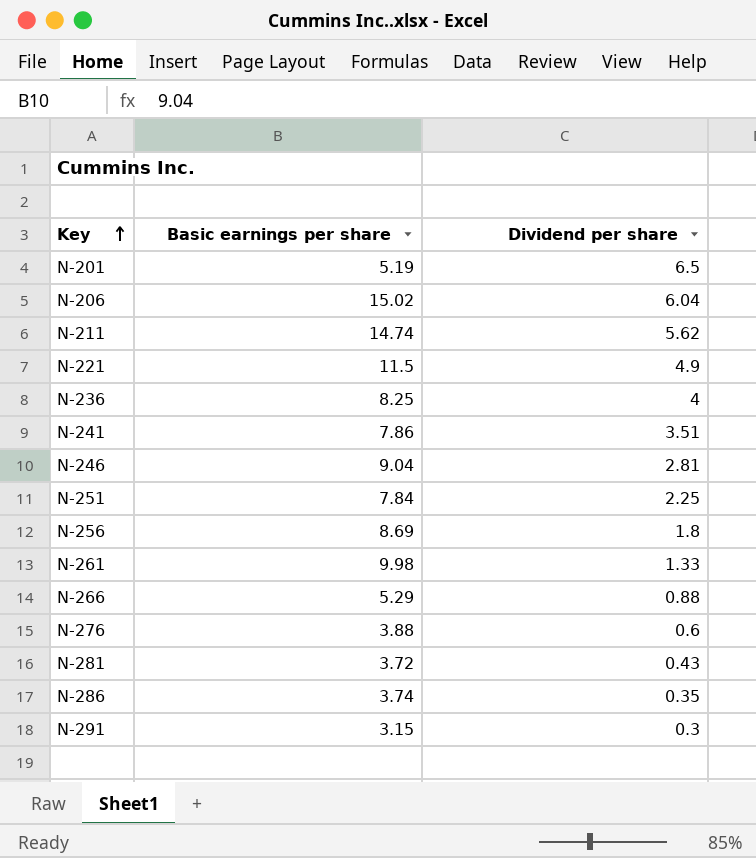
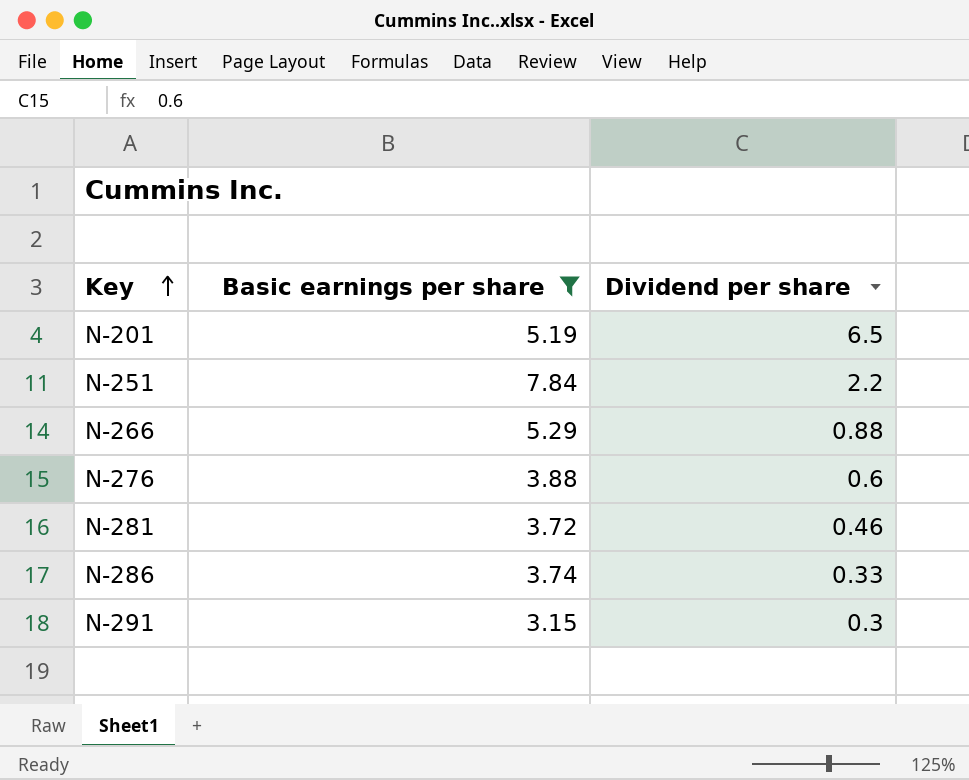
filter: none -> Basic earnings per share <= 7.84
N-251 | Dividend per share: 2.25 -> 2.2
N-281 | Dividend per share: 0.43 -> 0.46
N-286 | Dividend per share: 0.35 -> 0.33

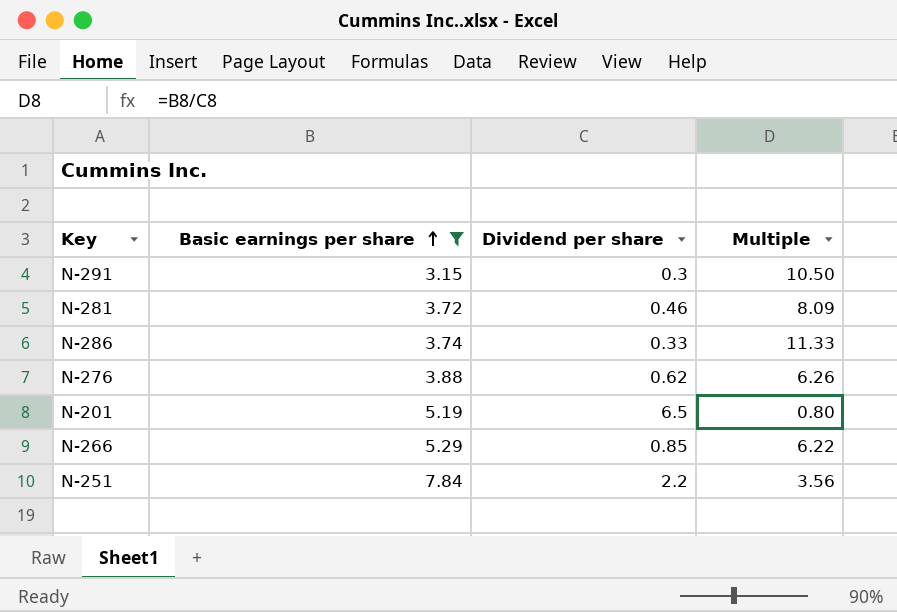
row order: Key ascending -> Basic earnings per share ascending
column Multiple | formula: none -> [Basic earnings per share] / [Dividend per share]
N-276 | Dividend per share: 0.6 -> 0.62
N-266 | Dividend per share: 0.88 -> 0.85

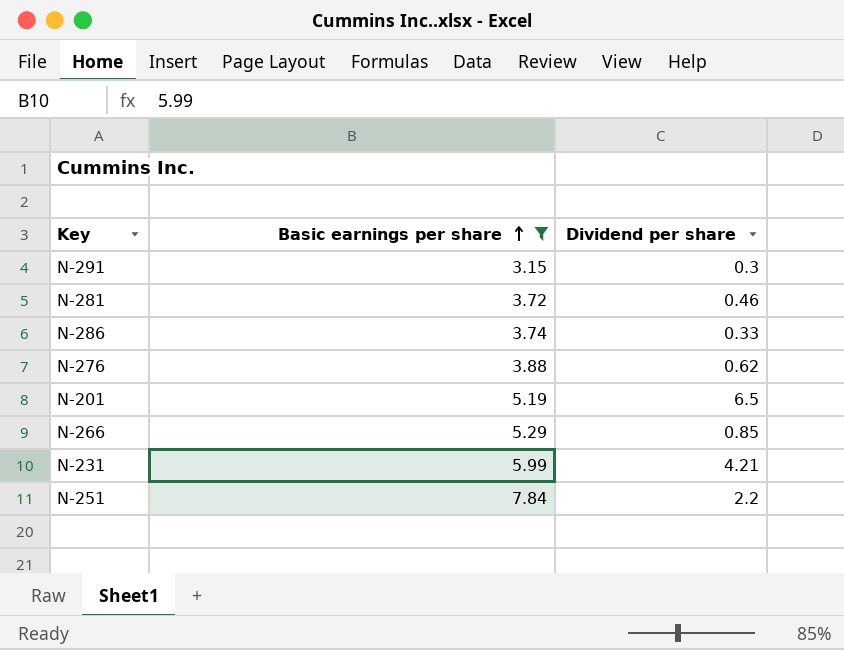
column Multiple | formula: [Basic earnings per share] / [Dividend per share] -> none
row N-231: none -> 5.99 | 4.21

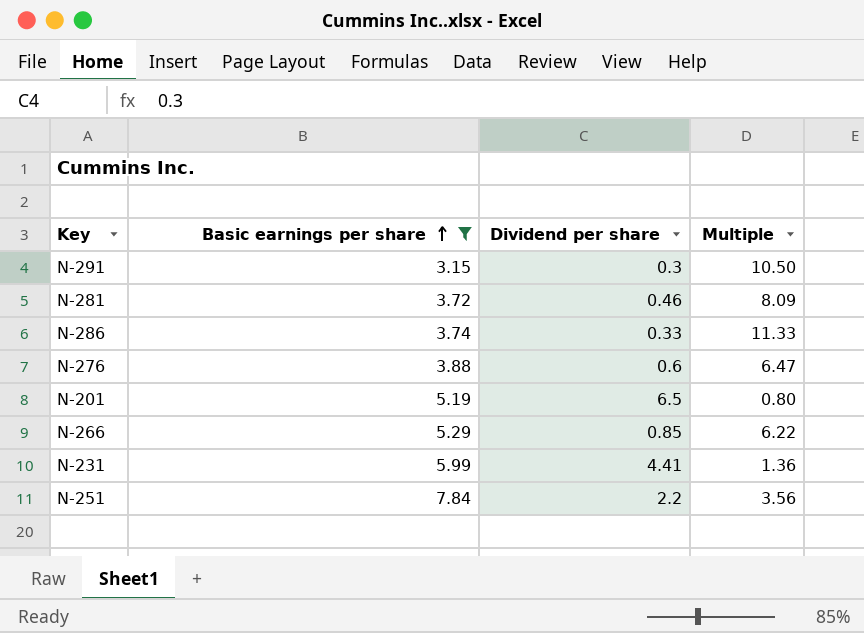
column Multiple | formula: none -> [Basic earnings per share] / [Dividend per share]
N-276 | Dividend per share: 0.62 -> 0.6
N-231 | Dividend per share: 4.21 -> 4.41

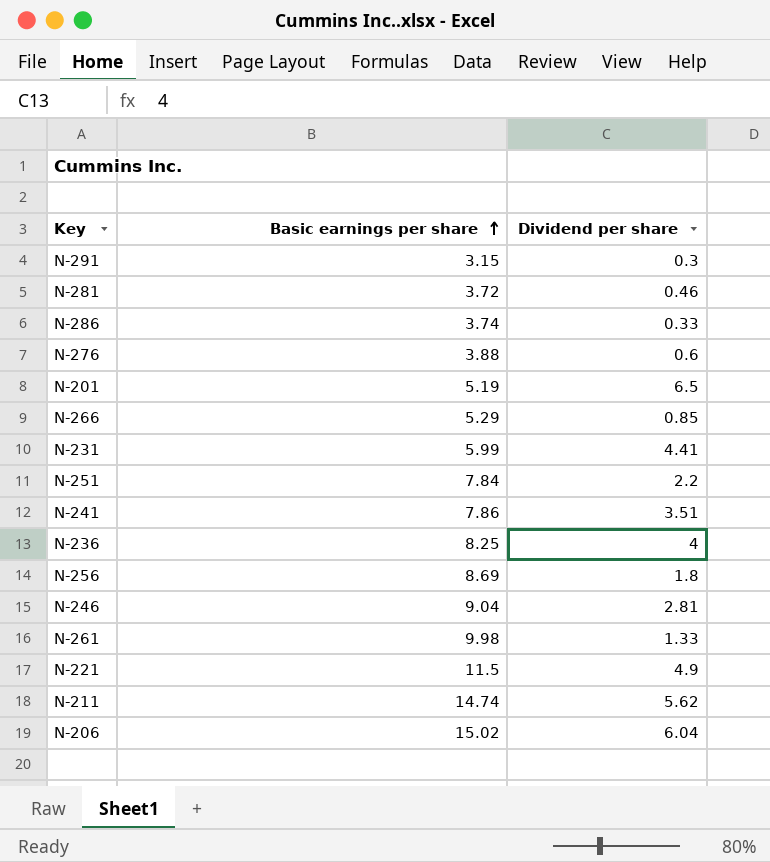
filter: Basic earnings per share <= 7.84 -> none
column Multiple | formula: [Basic earnings per share] / [Dividend per share] -> none

